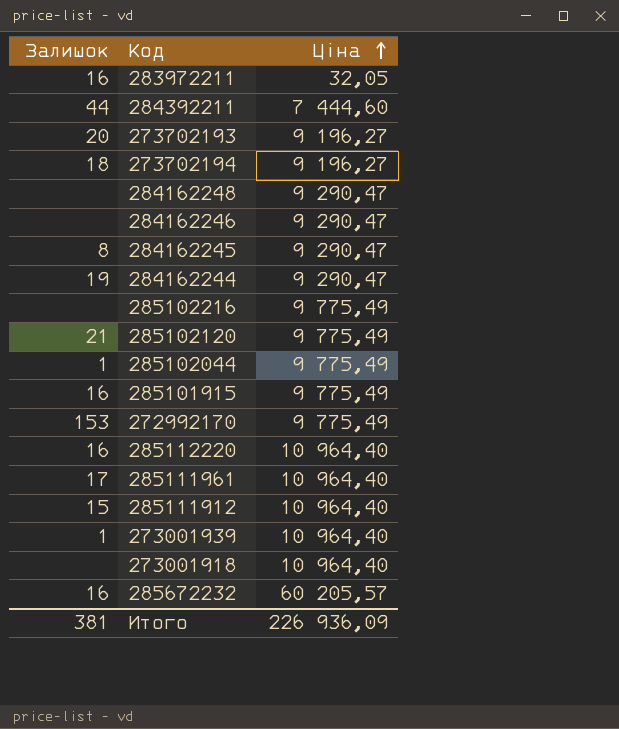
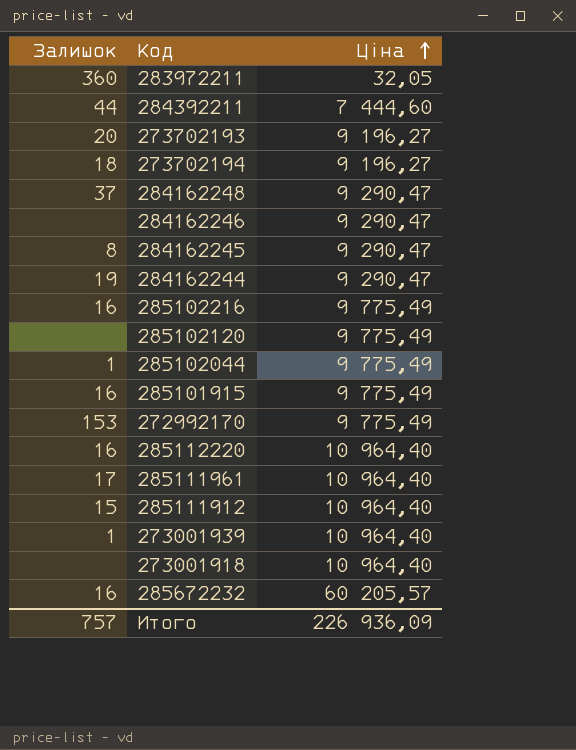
283972211 | Залишок: 16 -> 360
284162248 | Залишок: none -> 37
285102216 | Залишок: none -> 16
285102120 | Залишок: 21 -> none
Итого | Залишок: 381 -> 757

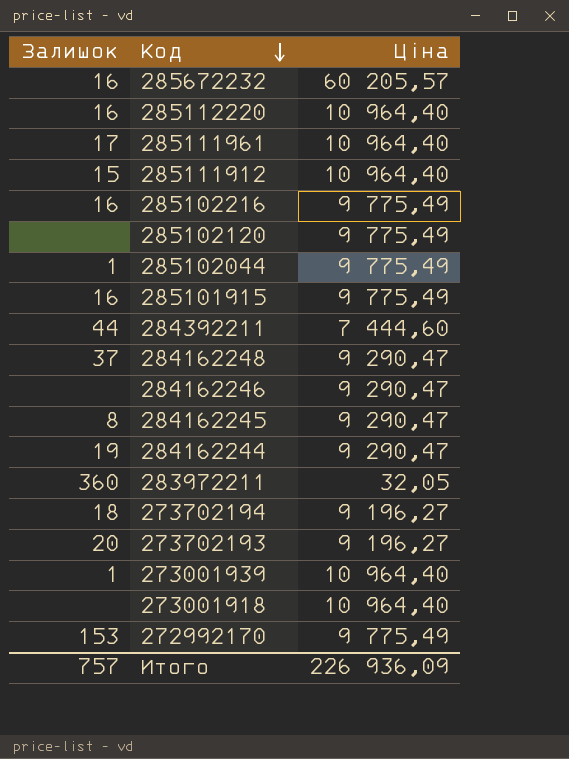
row order: Ціна ascending -> Код descending

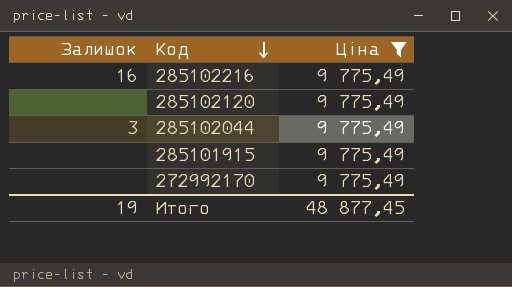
filter: none -> Ціна = 9 775,49
285102044 | Залишок: 1 -> 3
285101915 | Залишок: 16 -> none
272992170 | Залишок: 153 -> none
Итого | Залишок: 757 -> 19
Итого | Ціна: 226 936,09 -> 48 877,45

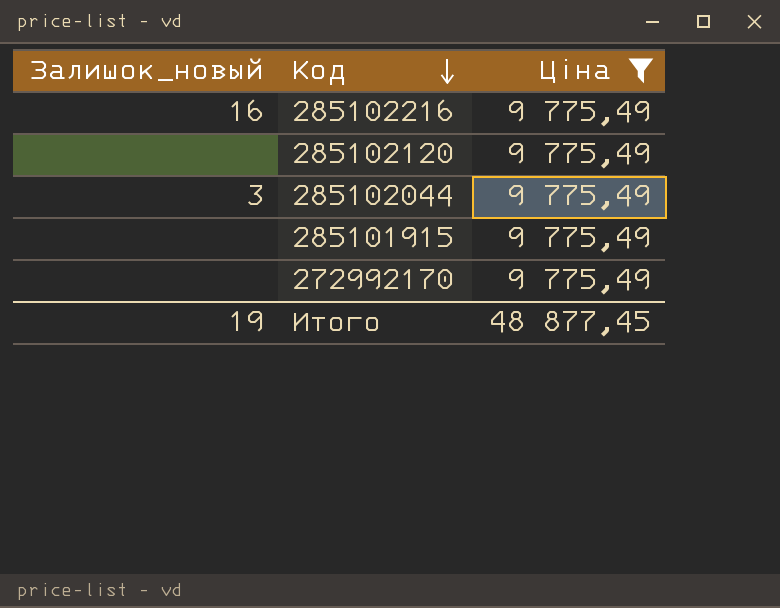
column name: Залишок -> Залишок_новый

